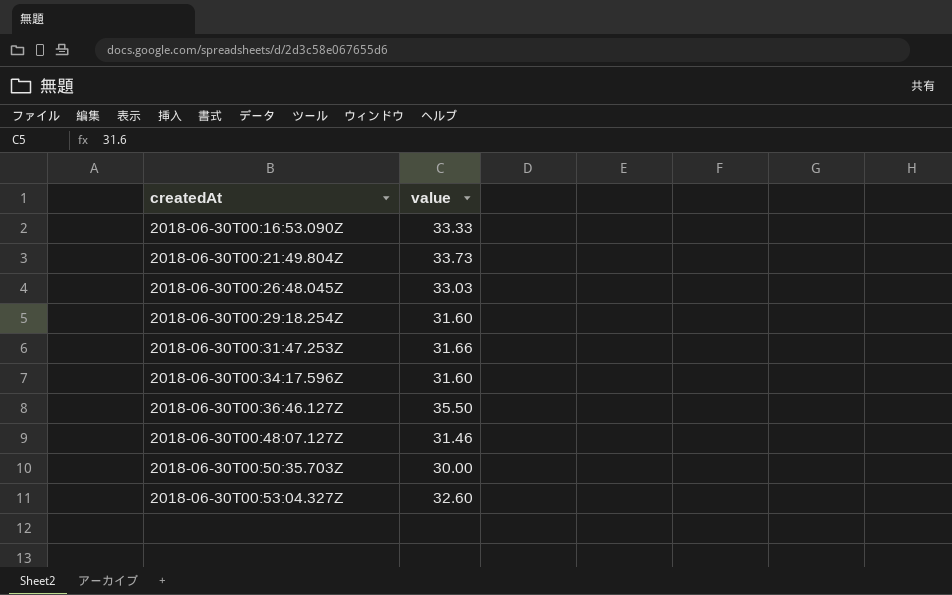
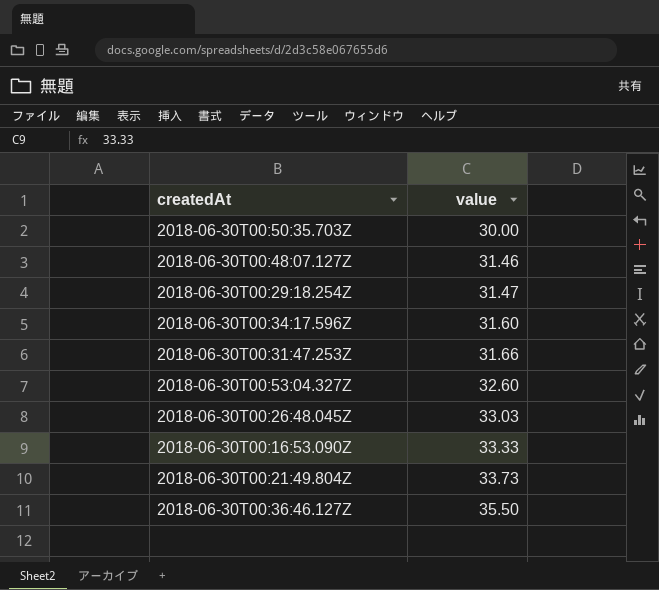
row order: createdAt ascending -> value ascending
2018-06-30T00:29:18.254Z | value: 31.60 -> 31.47

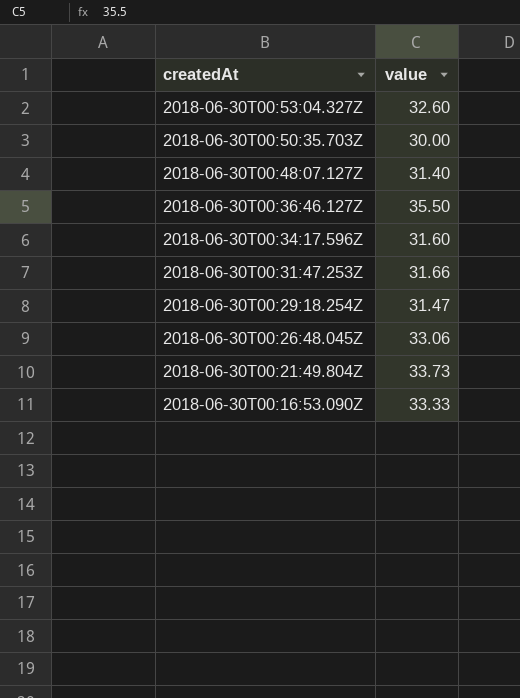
row order: value ascending -> createdAt descending
2018-06-30T00:48:07.127Z | value: 31.46 -> 31.40
2018-06-30T00:26:48.045Z | value: 33.03 -> 33.06

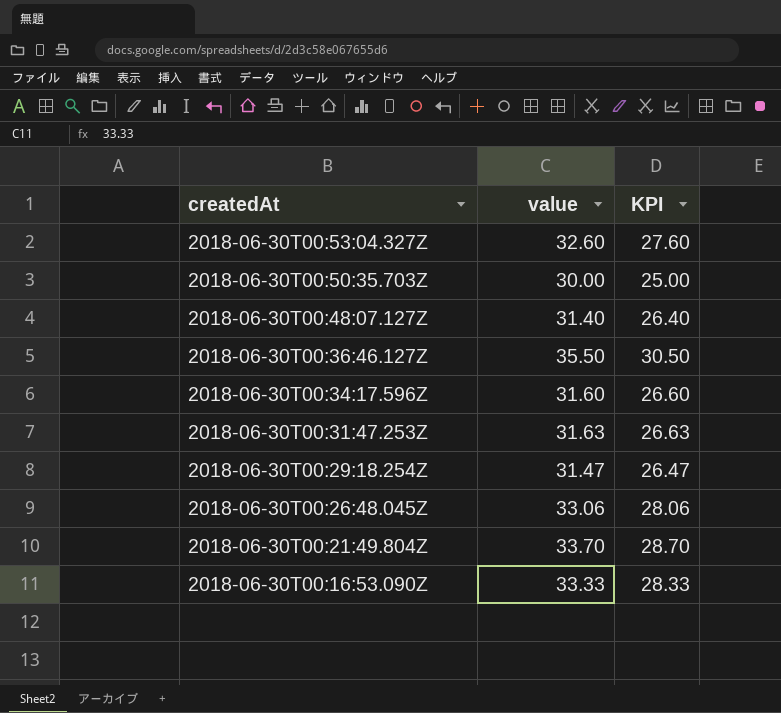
column KPI | formula: none -> [value] - 5
2018-06-30T00:31:47.253Z | value: 31.66 -> 31.63
2018-06-30T00:21:49.804Z | value: 33.73 -> 33.70

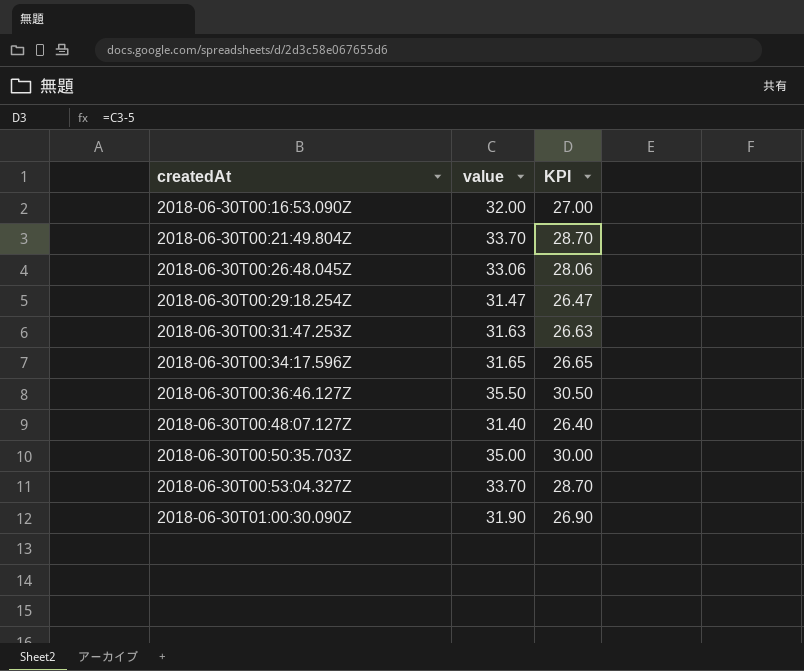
row order: createdAt descending -> createdAt ascending
2018-06-30T00:16:53.090Z | value: 33.33 -> 32.00
2018-06-30T00:16:53.090Z | KPI: 28.33 -> 27.00
2018-06-30T00:34:17.596Z | value: 31.60 -> 31.65
2018-06-30T00:34:17.596Z | KPI: 26.60 -> 26.65
2018-06-30T00:50:35.703Z | value: 30.00 -> 35.00
2018-06-30T00:50:35.703Z | KPI: 25.00 -> 30.00
2018-06-30T00:53:04.327Z | value: 32.60 -> 33.70
2018-06-30T00:53:04.327Z | KPI: 27.60 -> 28.70
row 2018-06-30T01:00:30.090Z: none -> 31.90 | 26.90

